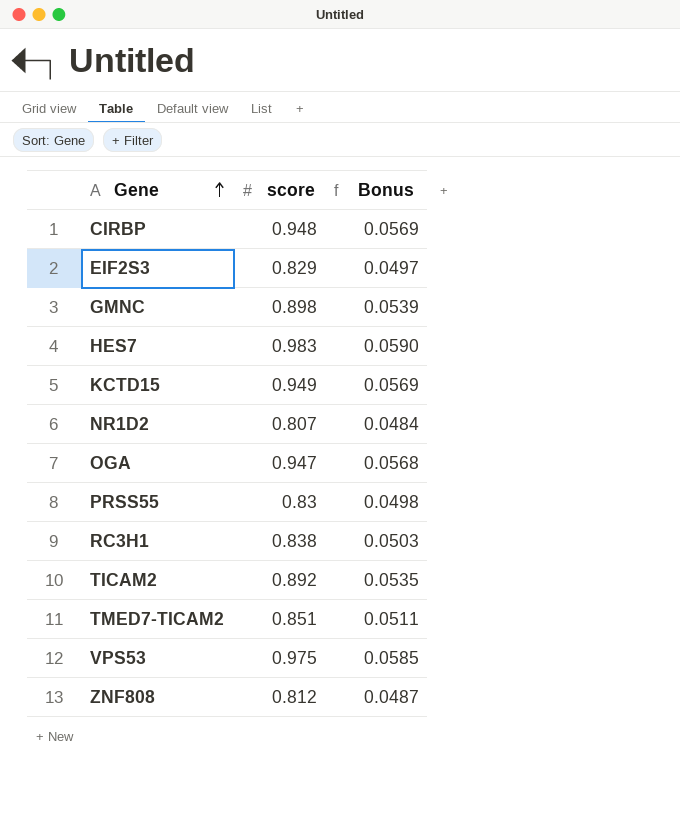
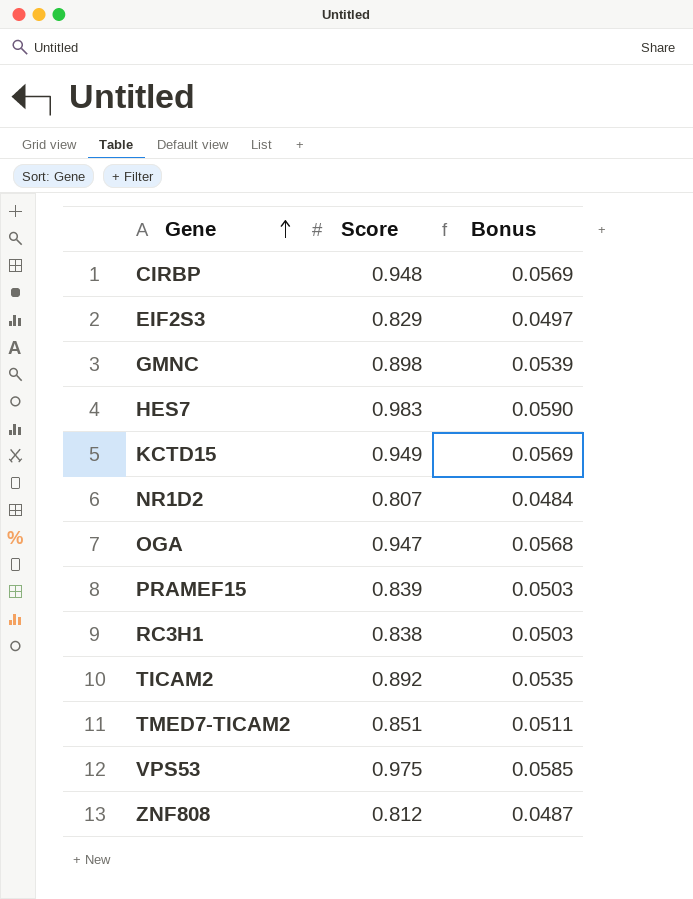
column name: score -> Score
row PRSS55: 0.83 | 0.0498 -> none
row PRAMEF15: none -> 0.839 | 0.0503

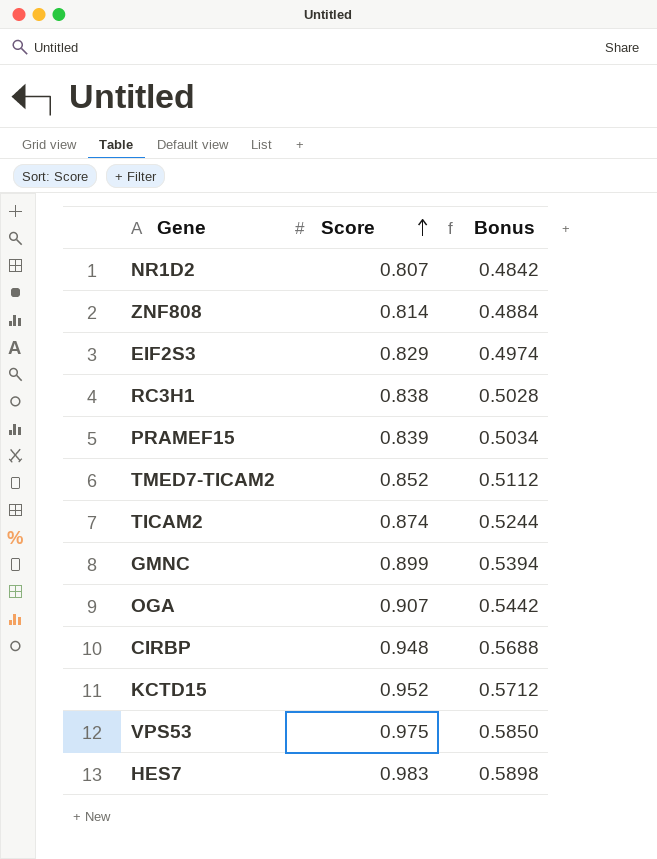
row order: Gene ascending -> Score ascending
column Bonus | formula: [Score] * 0.06 -> [Score] * 0.6
ZNF808 | Score: 0.812 -> 0.814
TMED7-TICAM2 | Score: 0.851 -> 0.852
TICAM2 | Score: 0.892 -> 0.874
GMNC | Score: 0.898 -> 0.899
OGA | Score: 0.947 -> 0.907
KCTD15 | Score: 0.949 -> 0.952

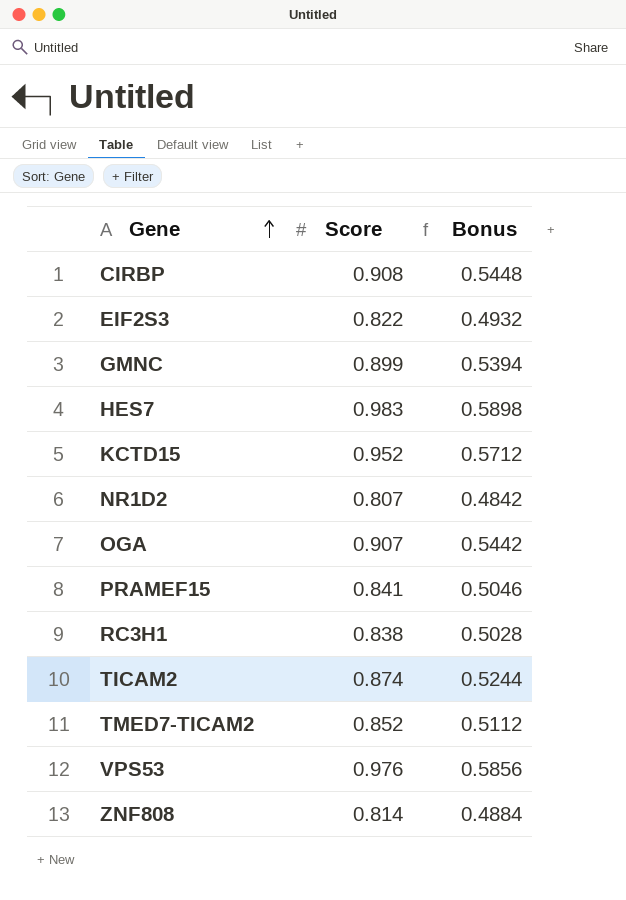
row order: Score ascending -> Gene ascending
CIRBP | Score: 0.948 -> 0.908
CIRBP | Bonus: 0.5688 -> 0.5448
EIF2S3 | Score: 0.829 -> 0.822
EIF2S3 | Bonus: 0.4974 -> 0.4932
PRAMEF15 | Score: 0.839 -> 0.841
PRAMEF15 | Bonus: 0.5034 -> 0.5046
VPS53 | Score: 0.975 -> 0.976
VPS53 | Bonus: 0.5850 -> 0.5856

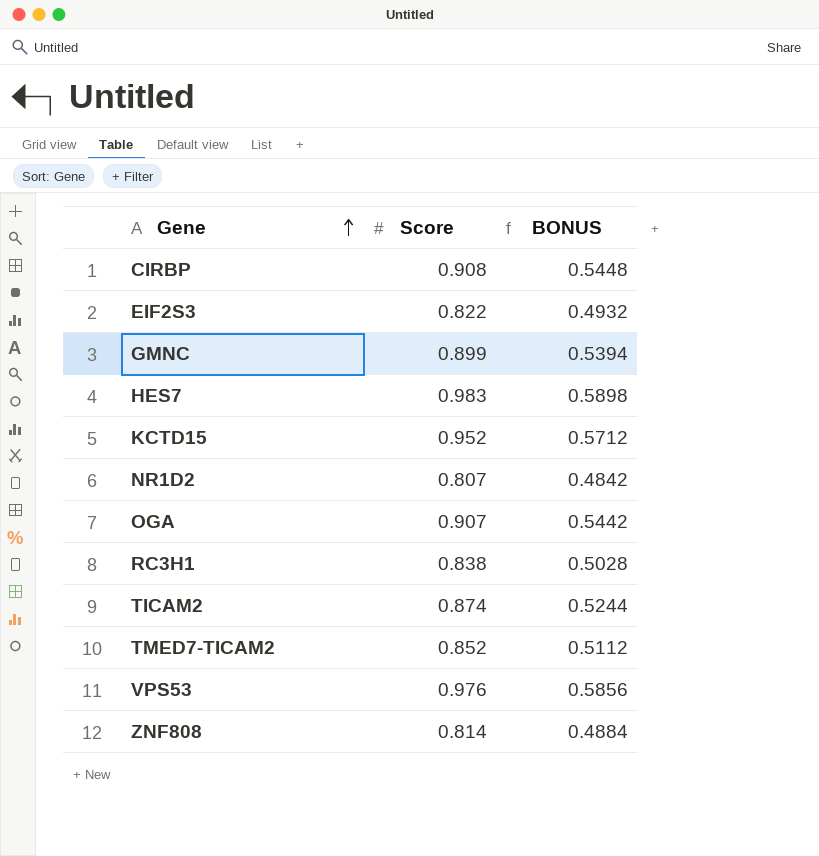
column name: Bonus -> BONUS
row PRAMEF15: 0.841 | 0.5046 -> none

